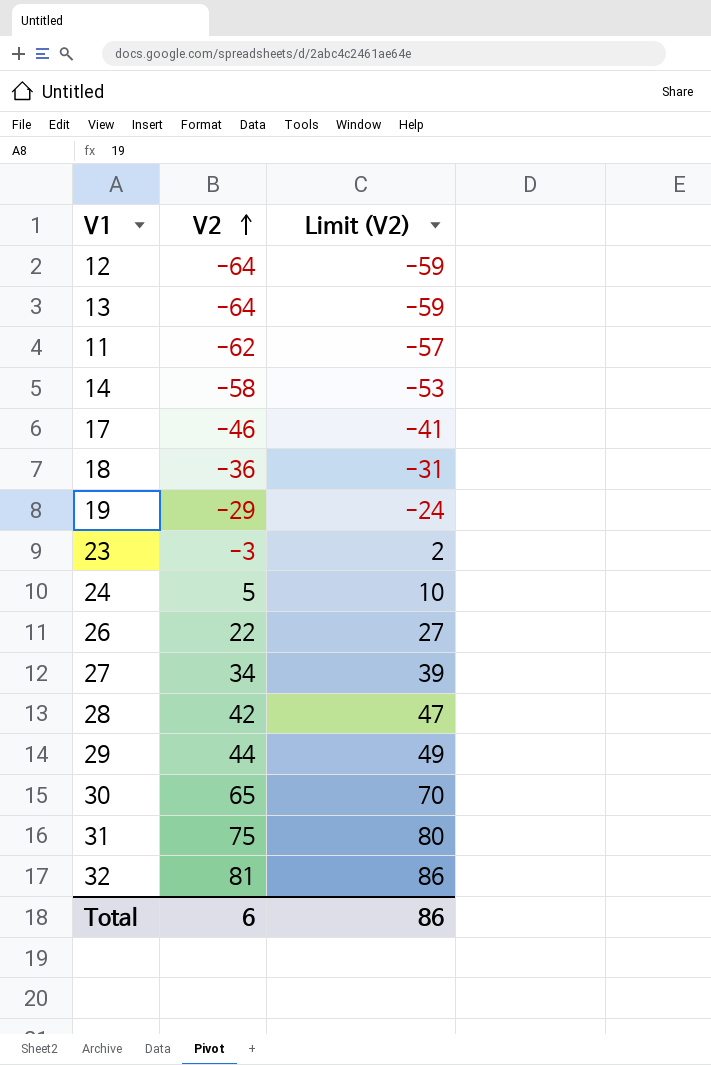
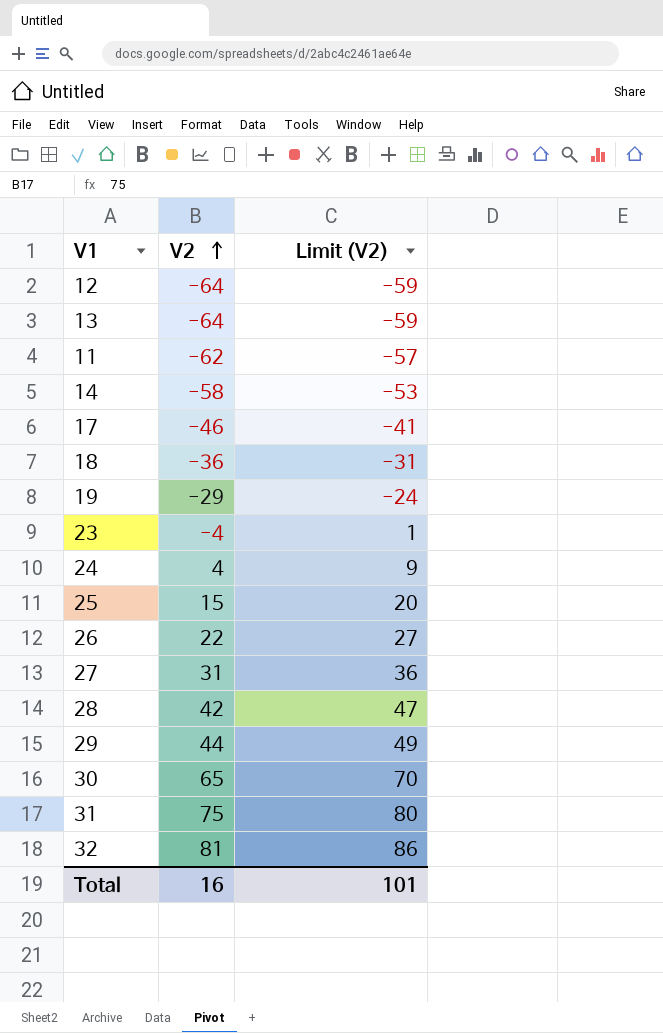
23 | V2: -3 -> -4
23 | Limit (V2): 2 -> 1
24 | V2: 5 -> 4
24 | Limit (V2): 10 -> 9
row 25: none -> 15 | 20
27 | V2: 34 -> 31
27 | Limit (V2): 39 -> 36
Total | V2: 6 -> 16
Total | Limit (V2): 86 -> 101

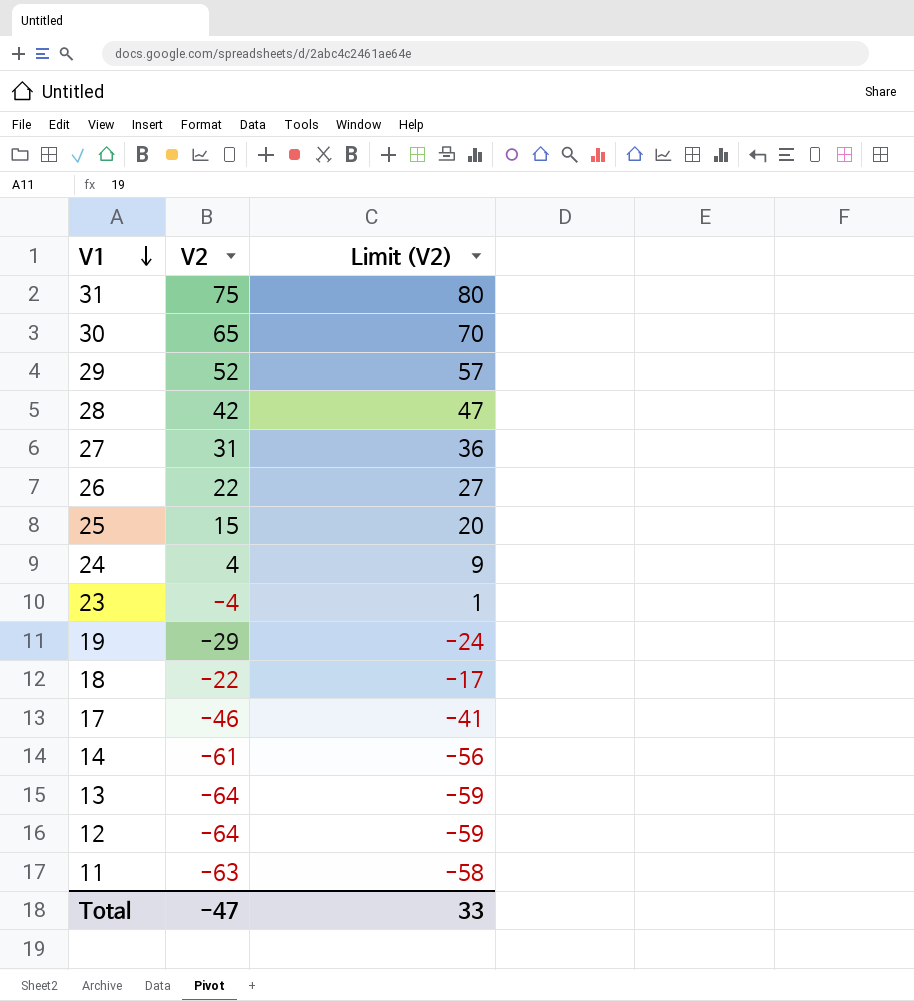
row order: V2 ascending -> V1 descending
row 32: 81 | 86 -> none
29 | V2: 44 -> 52
29 | Limit (V2): 49 -> 57
18 | V2: -36 -> -22
18 | Limit (V2): -31 -> -17
14 | V2: -58 -> -61
14 | Limit (V2): -53 -> -56
11 | V2: -62 -> -63
11 | Limit (V2): -57 -> -58
Total | V2: 16 -> -47
Total | Limit (V2): 101 -> 33

